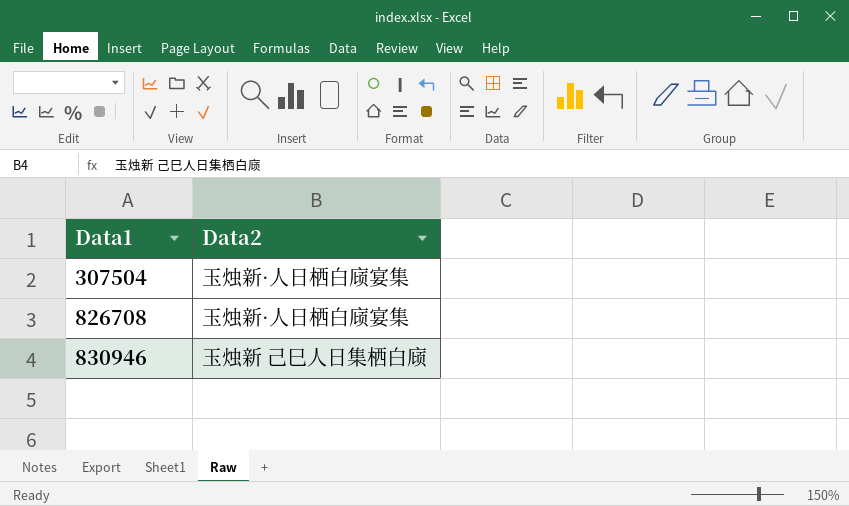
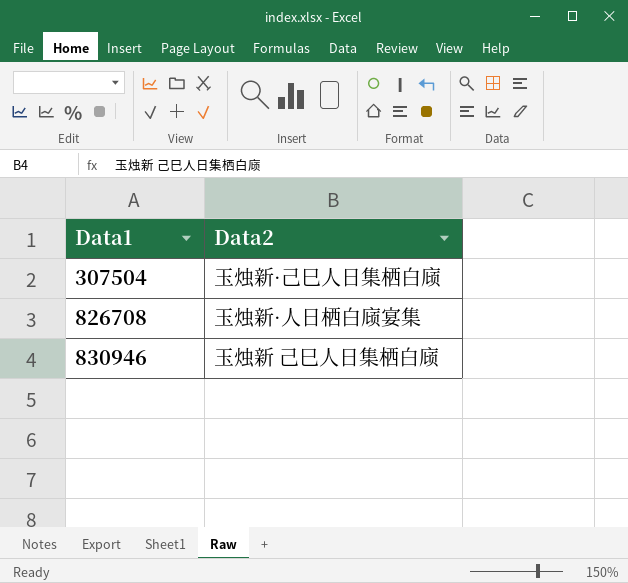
307504 | Data2: 玉烛新·人日栖白庼宴集 -> 玉烛新·己巳人日集栖白庼

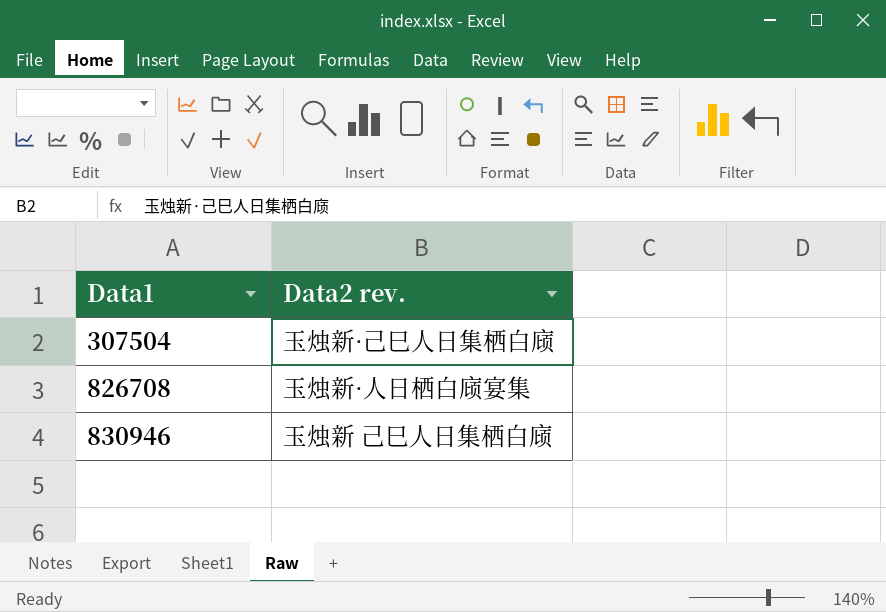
column name: Data2 -> Data2 rev.

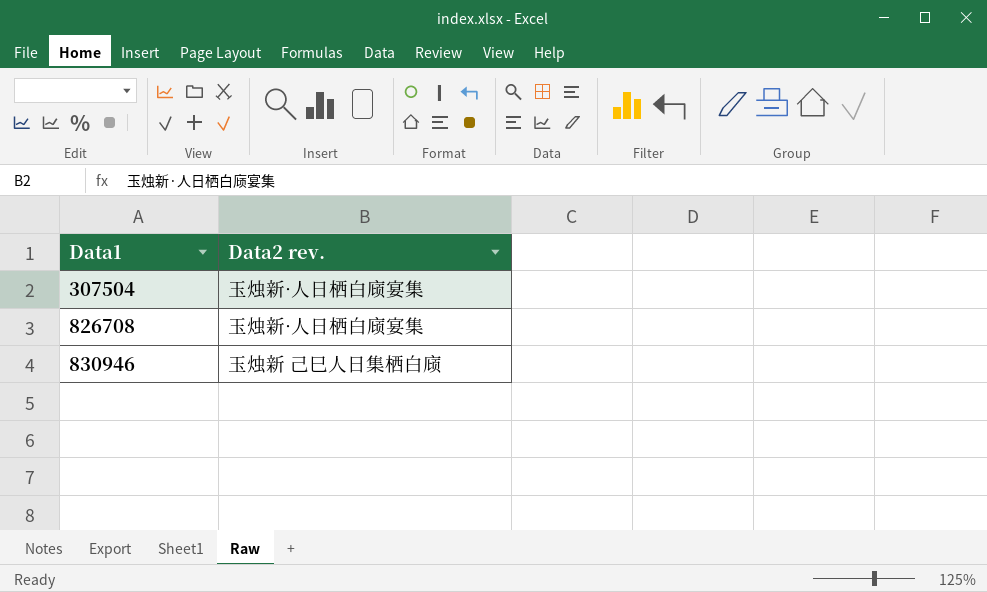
307504 | Data2 rev.: 玉烛新·己巳人日集栖白庼 -> 玉烛新·人日栖白庼宴集

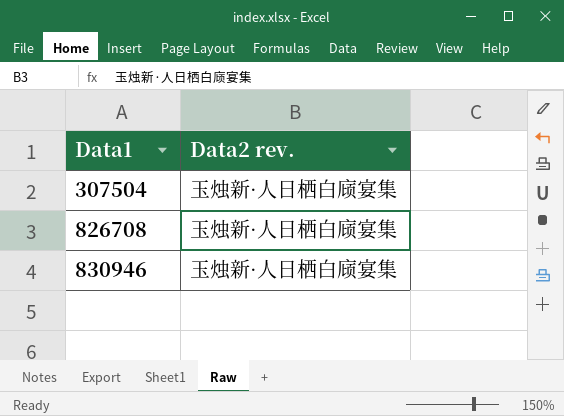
830946 | Data2 rev.: 玉烛新 己巳人日集栖白庼 -> 玉烛新·人日栖白庼宴集

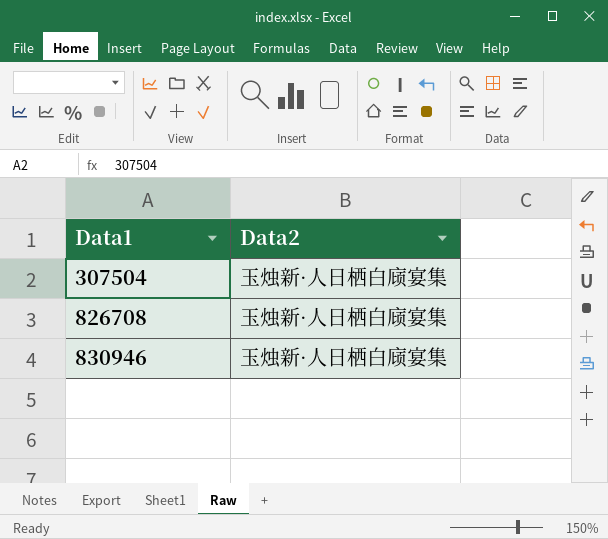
column name: Data2 rev. -> Data2

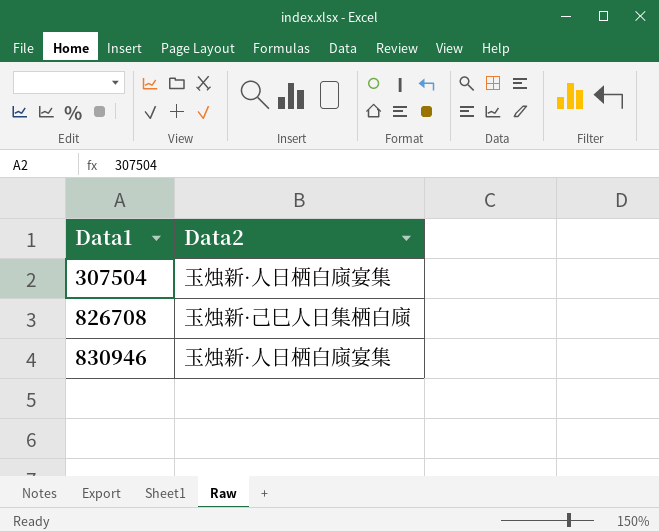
826708 | Data2: 玉烛新·人日栖白庼宴集 -> 玉烛新·己巳人日集栖白庼

